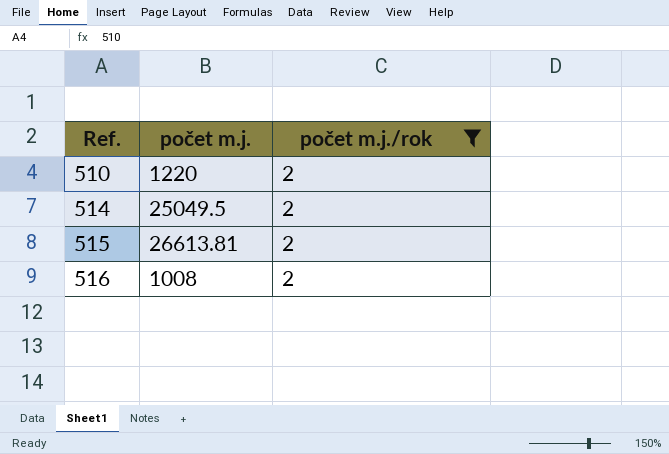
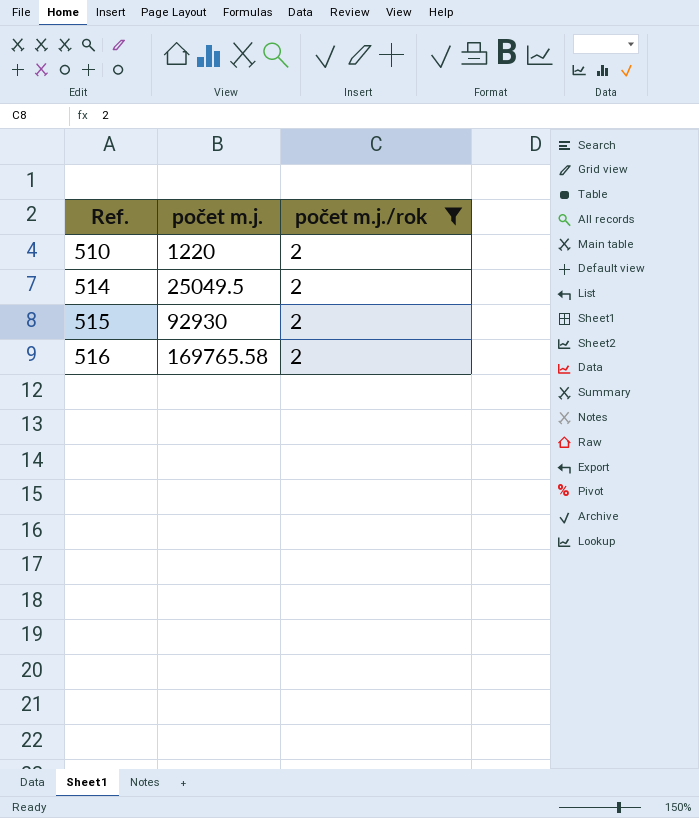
515 | počet m.j.: 26613.81 -> 92930
516 | počet m.j.: 1008 -> 169765.58

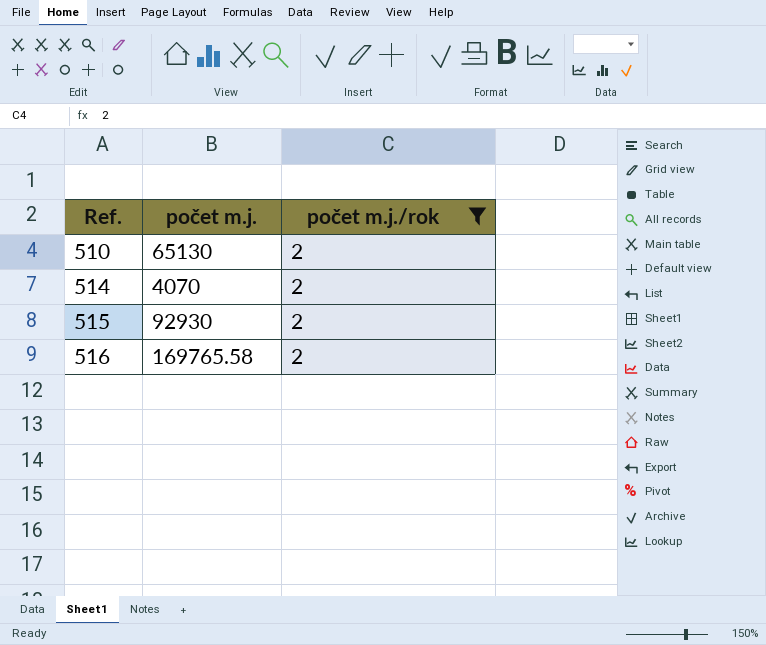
510 | počet m.j.: 1220 -> 65130
514 | počet m.j.: 25049.5 -> 4070

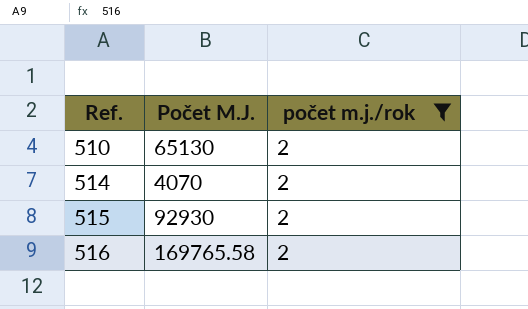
column name: počet m.j. -> Počet M.J.

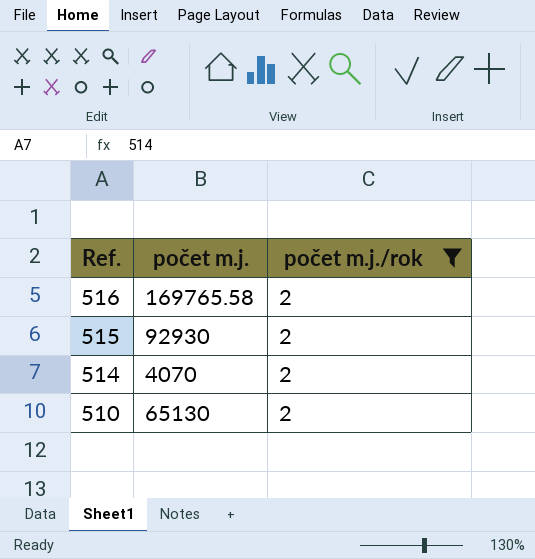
row order: Ref. ascending -> Ref. descending
column name: Počet M.J. -> počet m.j.

